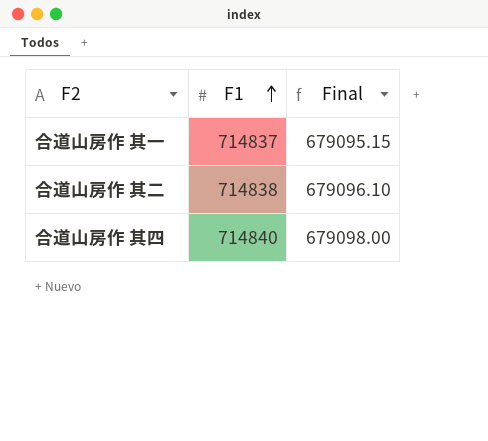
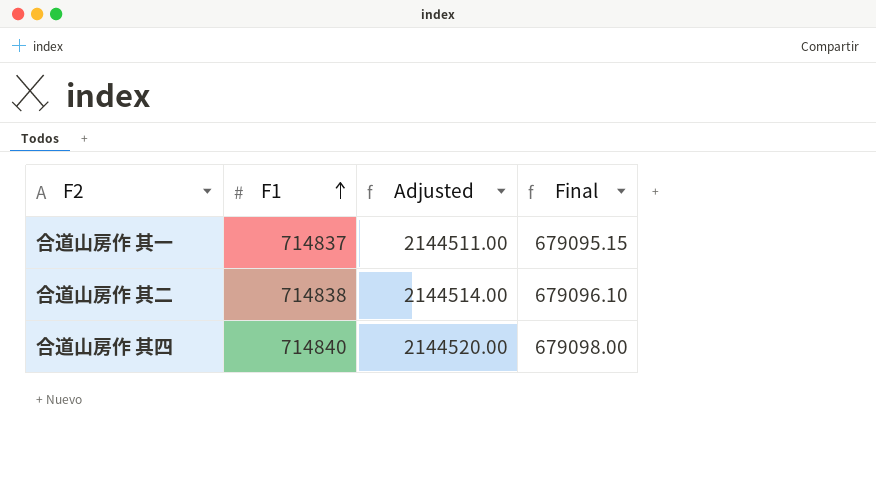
column Adjusted | formula: none -> [F1] * 3

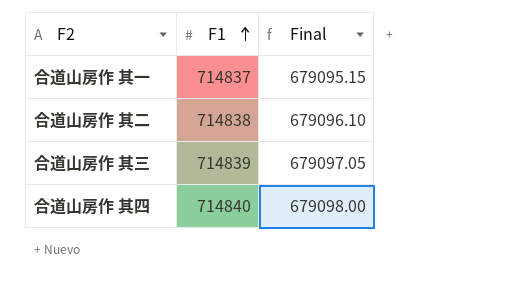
column Adjusted | formula: [F1] * 3 -> none
row 合道山房作 其三: none -> 714839 | 679097.05

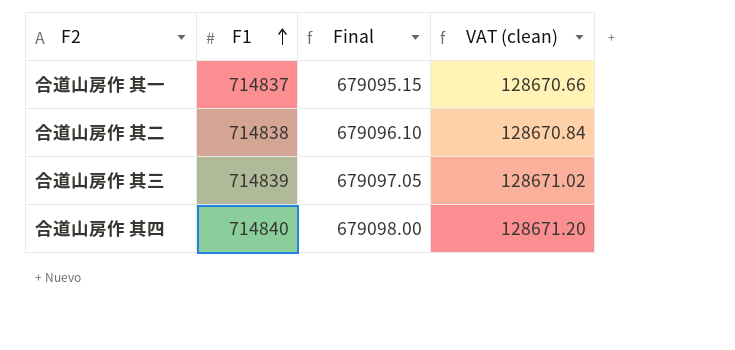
column VAT (clean) | formula: none -> [F1] * 0.18

